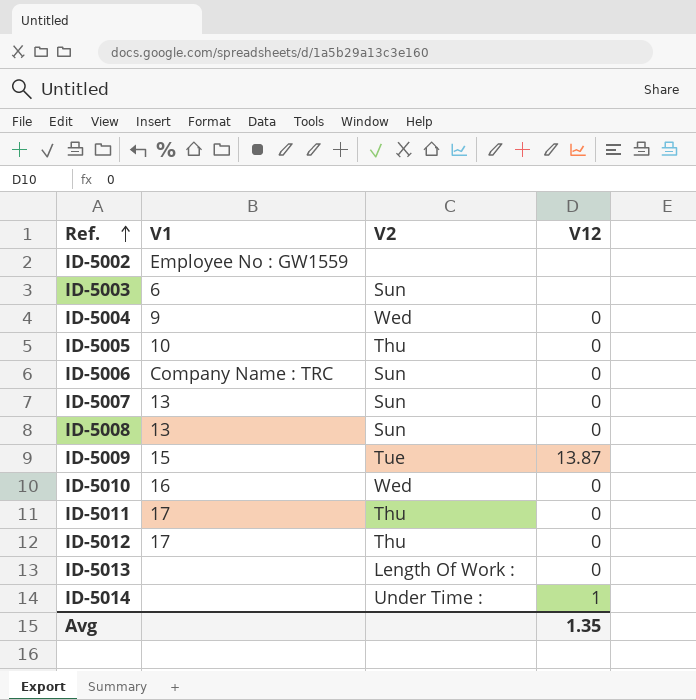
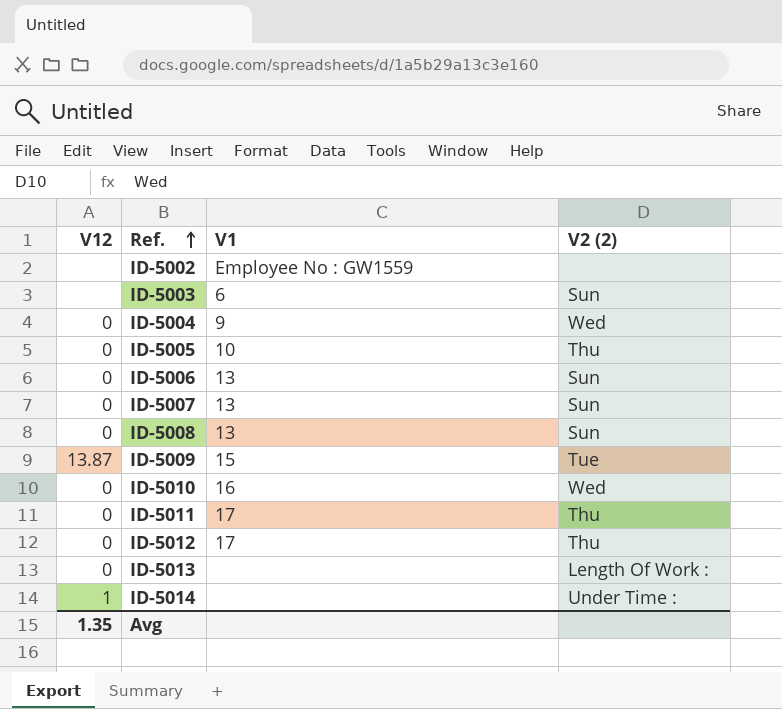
column V12 | position: 4 -> 1
column name: V2 -> V2 (2)
ID-5006 | V1: Company Name : TRC -> 13

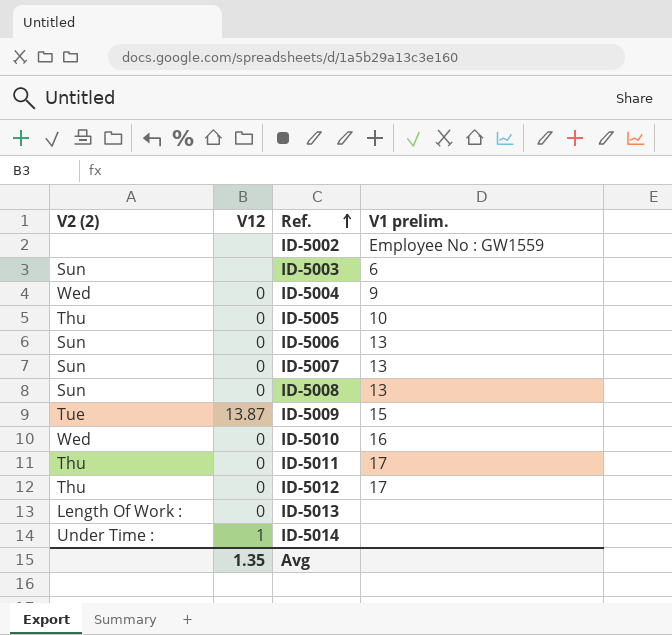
column V2 (2) | position: 4 -> 1
column name: V1 -> V1 prelim.

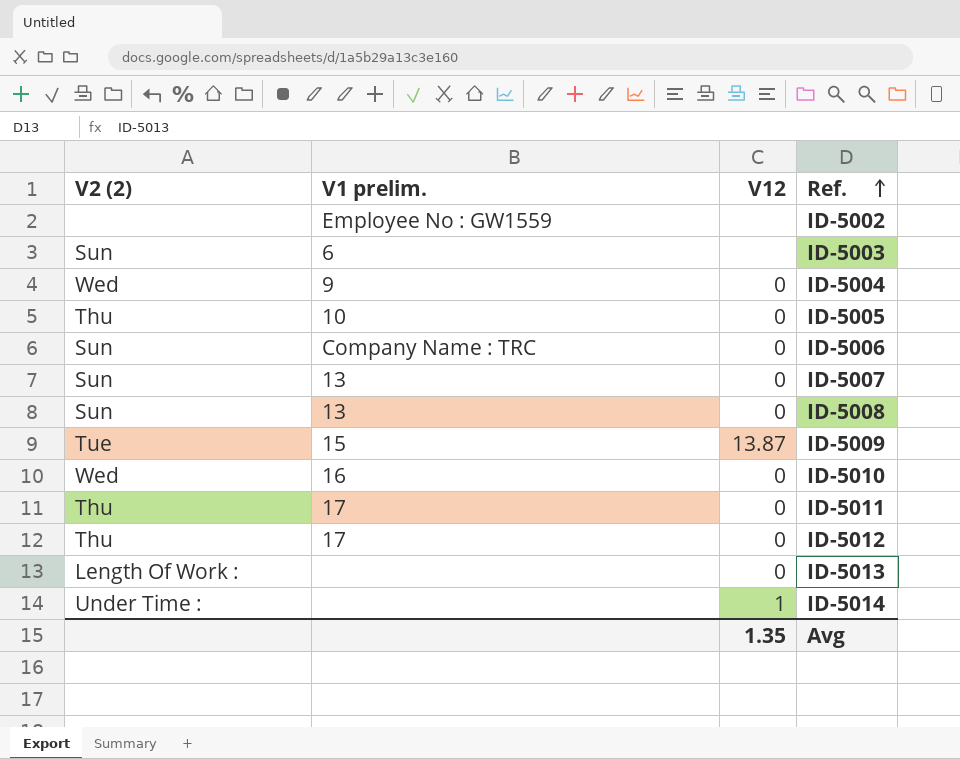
column V1 prelim. | position: 4 -> 2
ID-5006 | V1 prelim.: 13 -> Company Name : TRC

